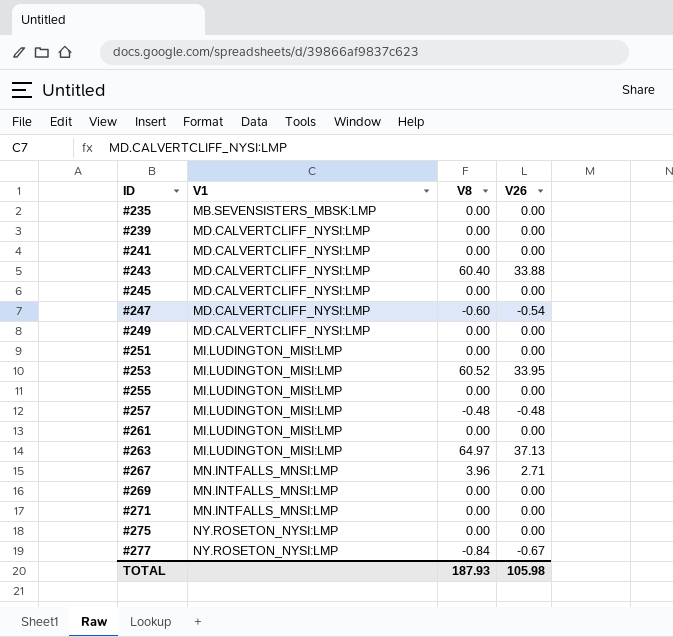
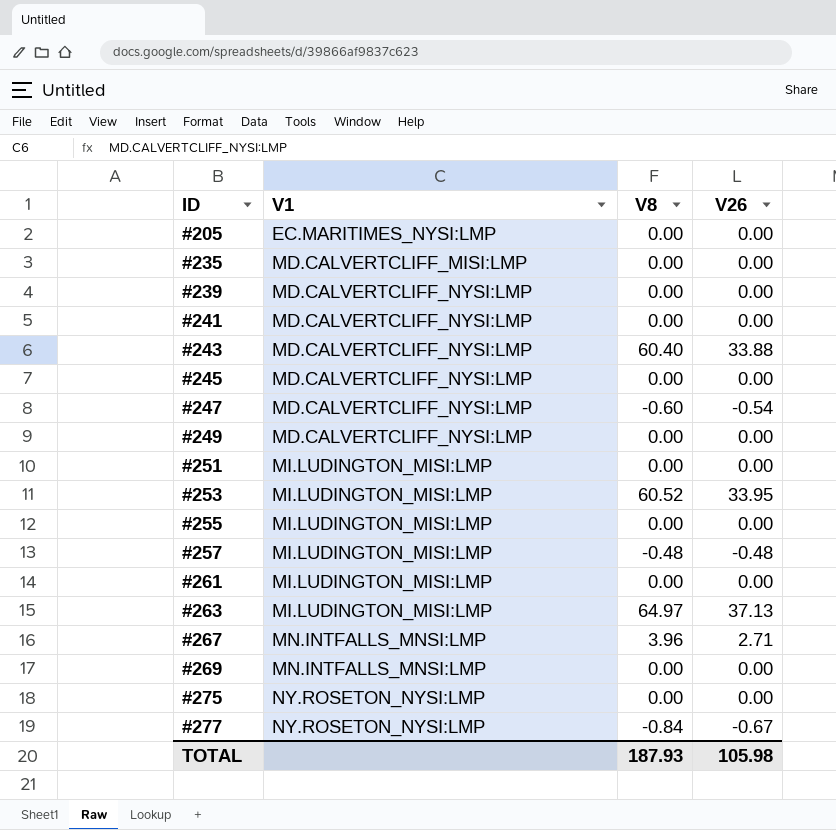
row #271: MN.INTFALLS_MNSI:LMP | 0.00 | 0.00 -> none
row #205: none -> EC.MARITIMES_NYSI:LMP | 0.00 | 0.00
#235 | V1: MB.SEVENSISTERS_MBSK:LMP -> MD.CALVERTCLIFF_MISI:LMP

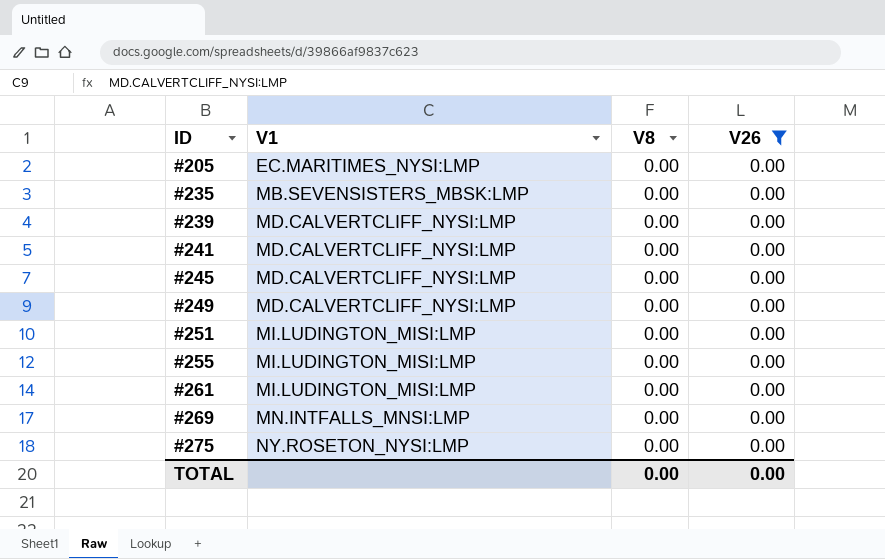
filter: none -> V26 = 0.00
#235 | V1: MD.CALVERTCLIFF_MISI:LMP -> MB.SEVENSISTERS_MBSK:LMP
TOTAL | V8: 187.93 -> 0.00
TOTAL | V26: 105.98 -> 0.00

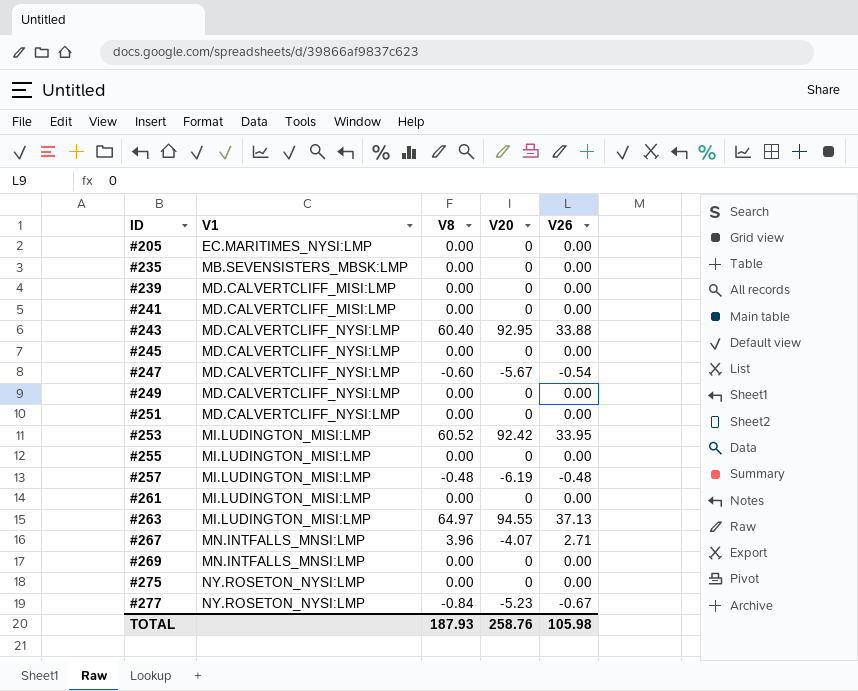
filter: V26 = 0.00 -> none
column V20 | position: none -> 4
#239 | V1: MD.CALVERTCLIFF_NYSI:LMP -> MD.CALVERTCLIFF_MISI:LMP
#241 | V1: MD.CALVERTCLIFF_NYSI:LMP -> MD.CALVERTCLIFF_MISI:LMP
#251 | V1: MI.LUDINGTON_MISI:LMP -> MD.CALVERTCLIFF_NYSI:LMP
TOTAL | V8: 0.00 -> 187.93
TOTAL | V26: 0.00 -> 105.98

